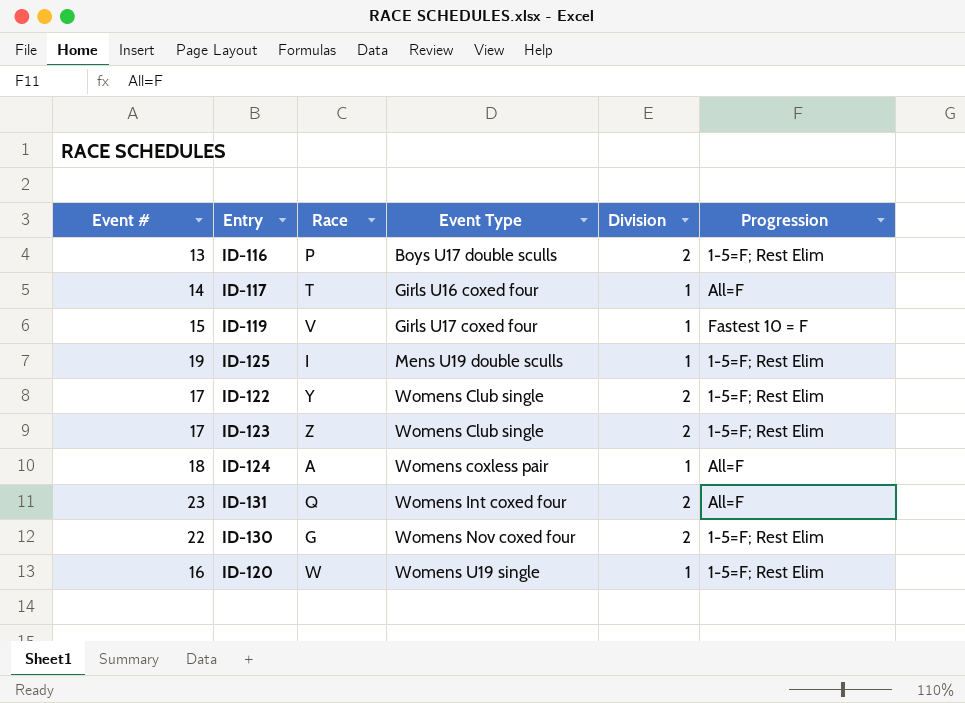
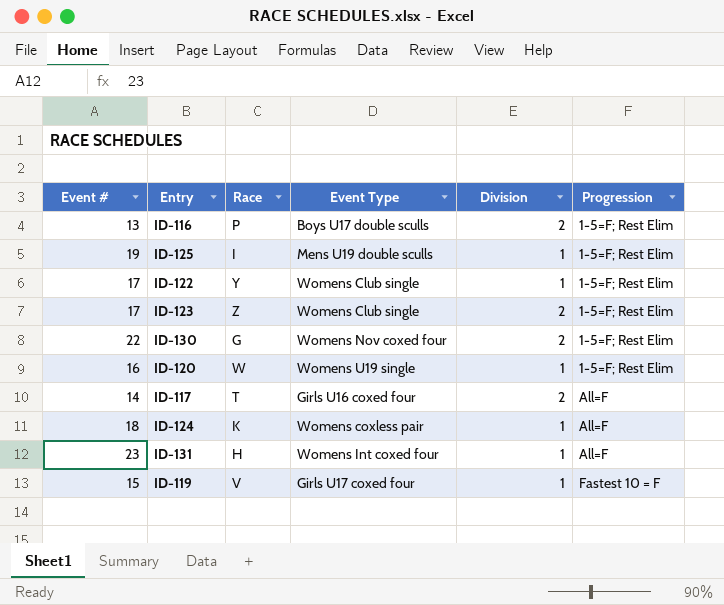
row order: Event Type ascending -> Progression ascending
ID-122 | Division: 2 -> 1
ID-117 | Division: 1 -> 2
ID-124 | Race: A -> K
ID-131 | Race: Q -> H
ID-131 | Division: 2 -> 1

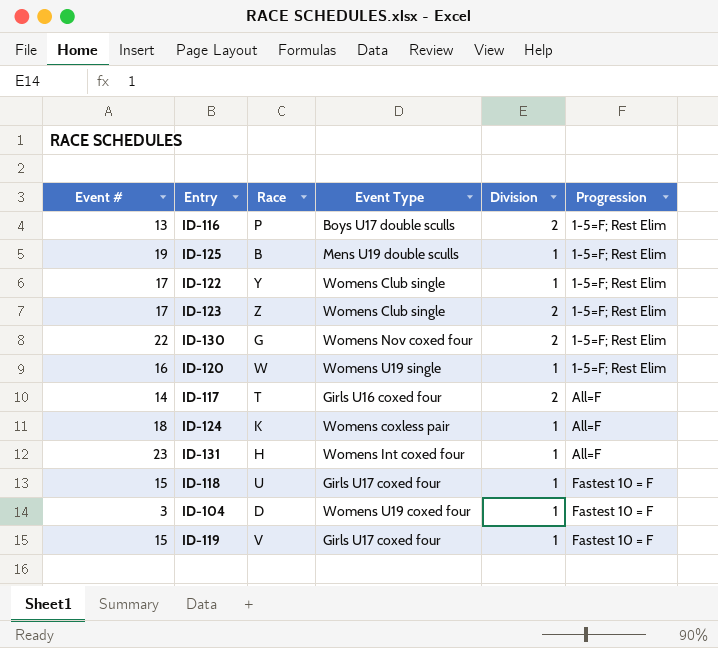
ID-125 | Race: I -> B
row ID-118: none -> 15 | U | Girls U17 coxed four | 1 | Fastest 10 = F
row ID-104: none -> 3 | D | Womens U19 coxed four | 1 | Fastest 10 = F

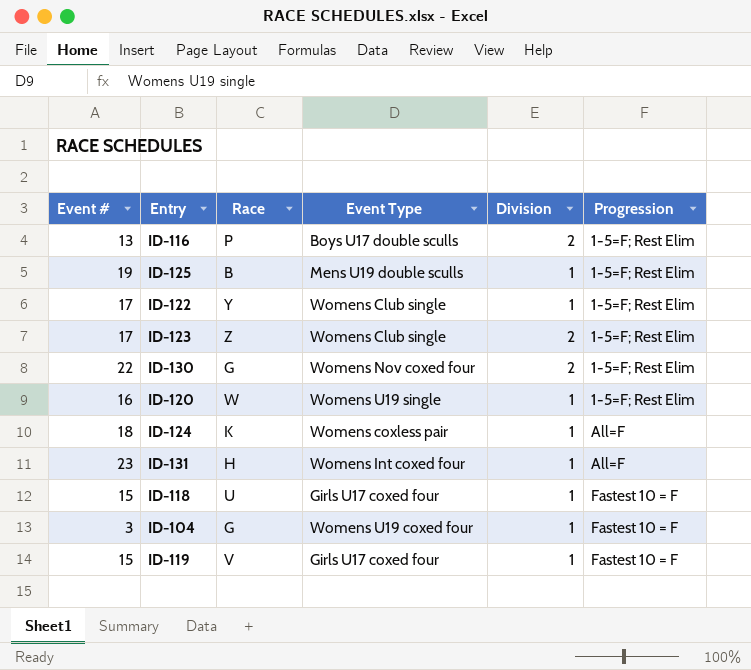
row ID-117: 14 | T | Girls U16 coxed four | 2 | All=F -> none
ID-104 | Race: D -> G

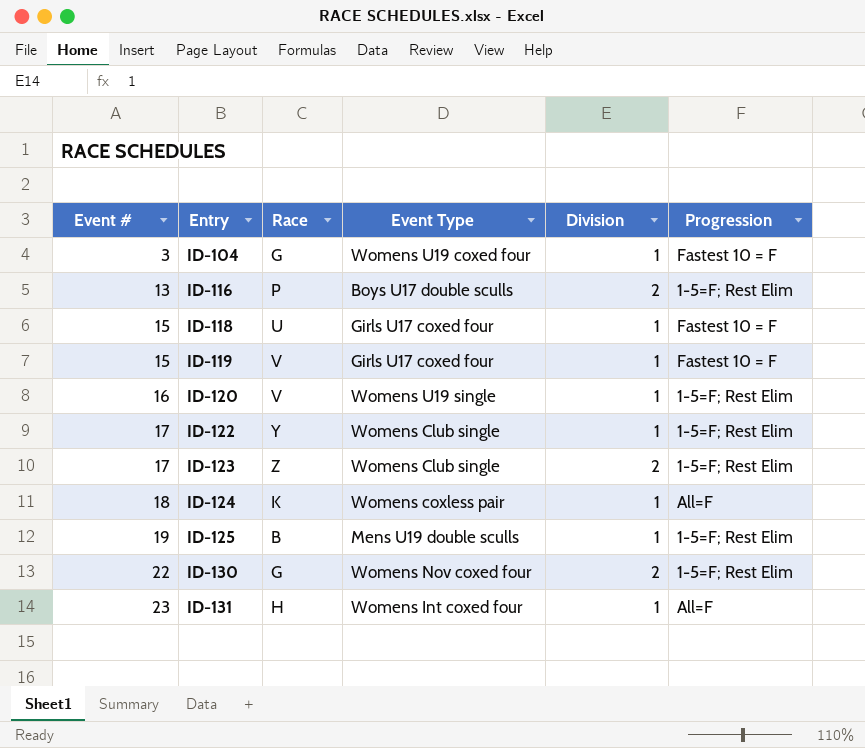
row order: Progression ascending -> Event # ascending
ID-120 | Race: W -> V

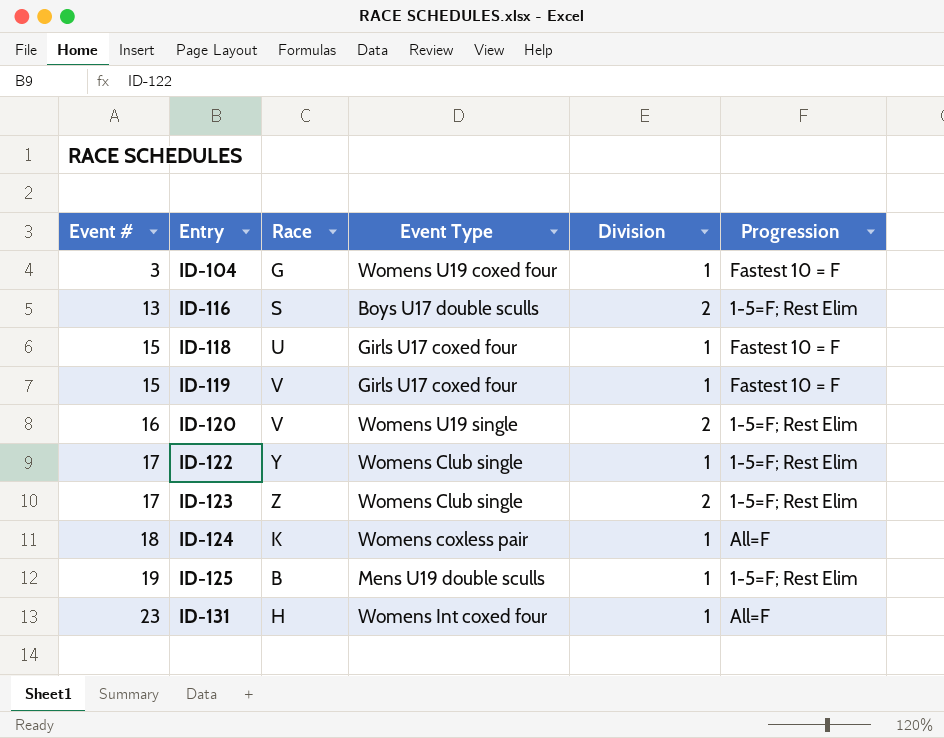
row ID-130: 22 | G | Womens Nov coxed four | 2 | 1-5=F; Rest Elim -> none
ID-116 | Race: P -> S
ID-120 | Division: 1 -> 2

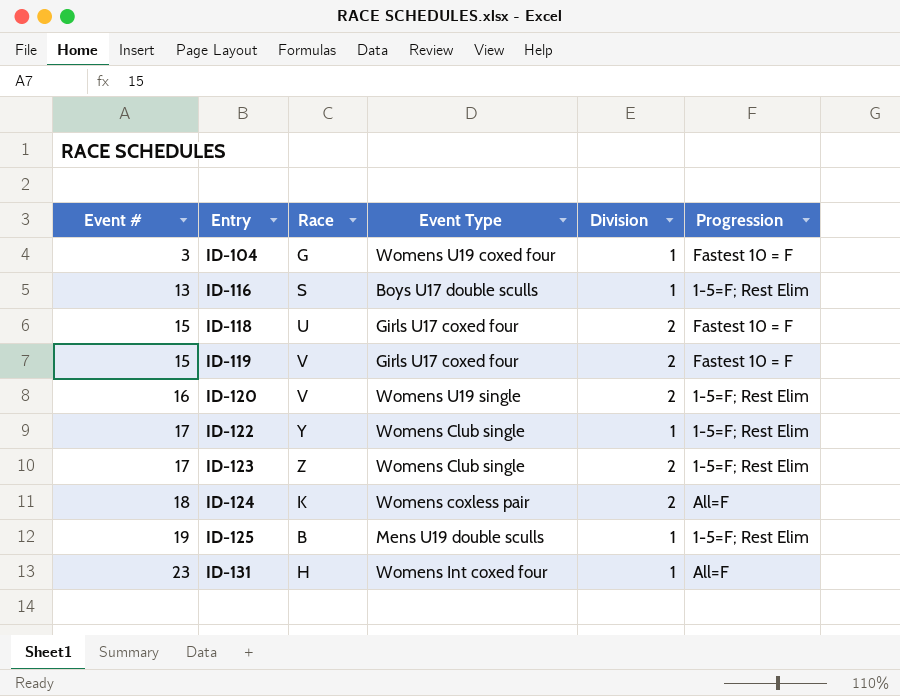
ID-116 | Division: 2 -> 1
ID-118 | Division: 1 -> 2
ID-119 | Division: 1 -> 2
ID-124 | Division: 1 -> 2

